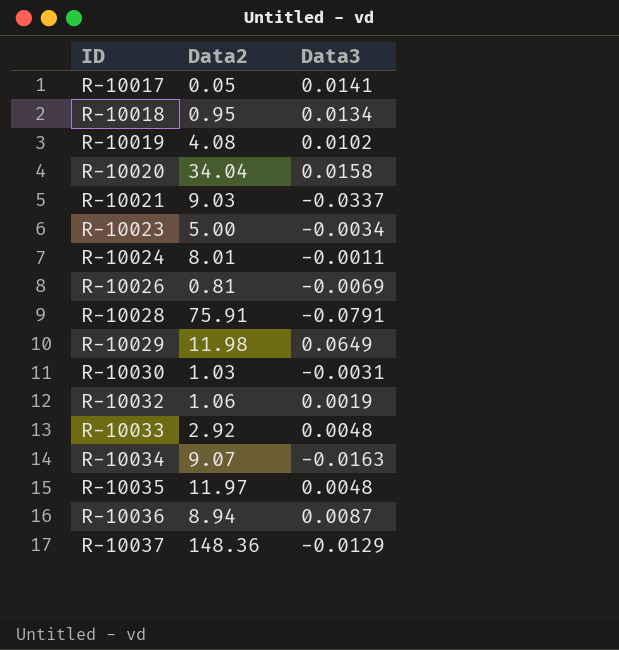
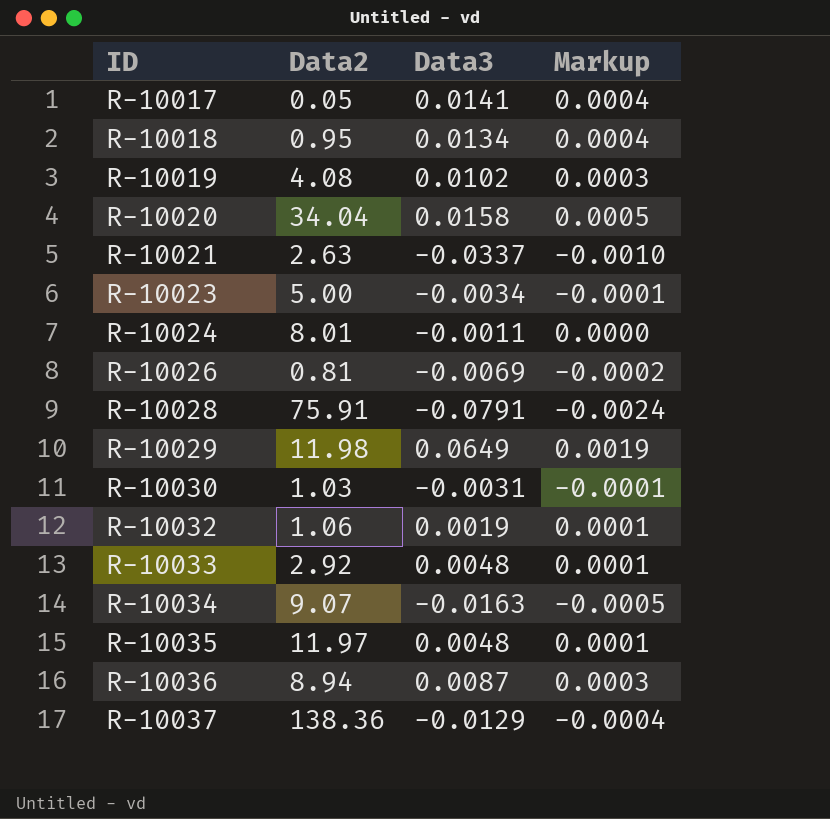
column Markup | formula: none -> [Data3] * 0.03
R-10021 | Data2: 9.03 -> 2.63
R-10037 | Data2: 148.36 -> 138.36

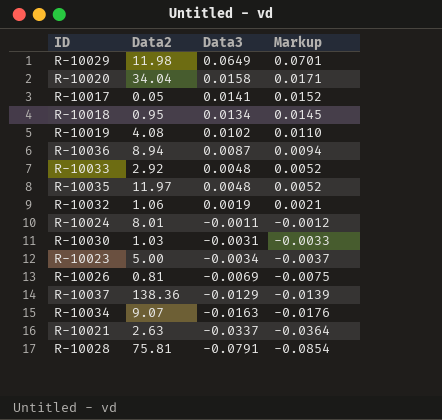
row order: ID ascending -> Data3 descending
column Markup | formula: [Data3] * 0.03 -> [Data3] * 1.08
R-10028 | Data2: 75.91 -> 75.81

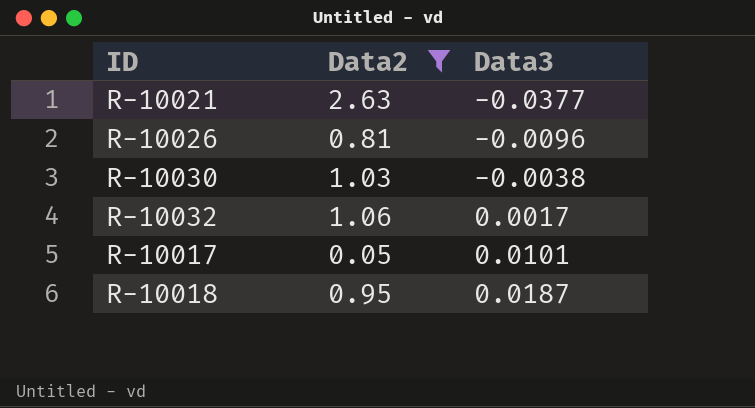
filter: none -> Data2 <= 2.63
row order: Data3 descending -> Data3 ascending
column Markup | formula: [Data3] * 1.08 -> none
R-10021 | Data3: -0.0337 -> -0.0377
R-10026 | Data3: -0.0069 -> -0.0096
R-10030 | Data3: -0.0031 -> -0.0038
R-10032 | Data3: 0.0019 -> 0.0017
R-10017 | Data3: 0.0141 -> 0.0101
R-10018 | Data3: 0.0134 -> 0.0187

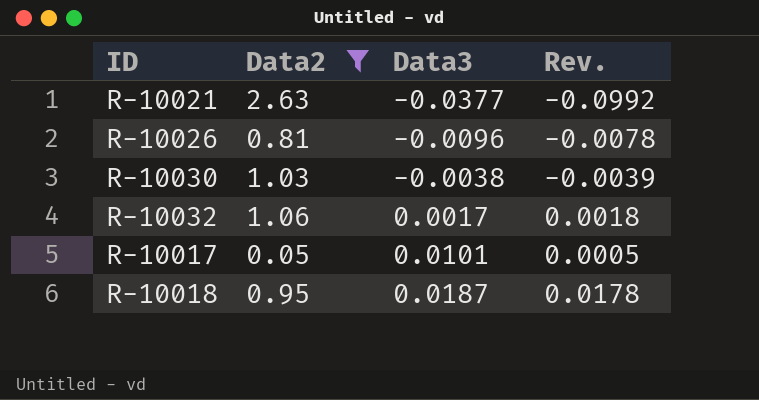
column Rev. | formula: none -> [Data2] * [Data3]

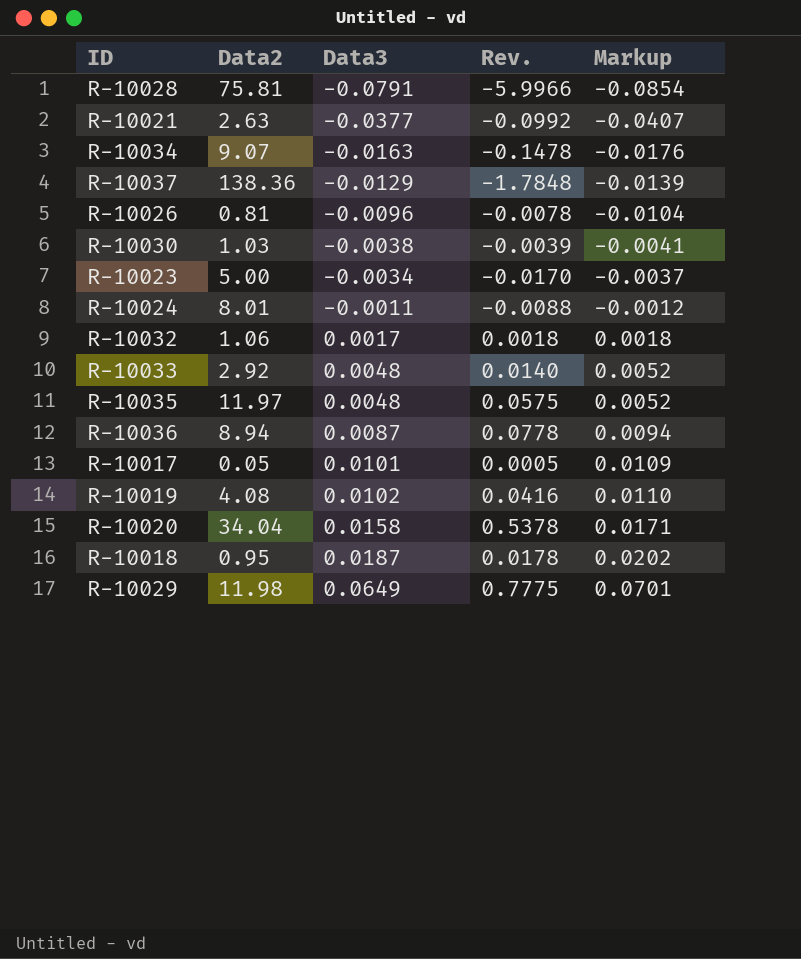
filter: Data2 <= 2.63 -> none
column Markup | formula: none -> [Data3] * 1.08

